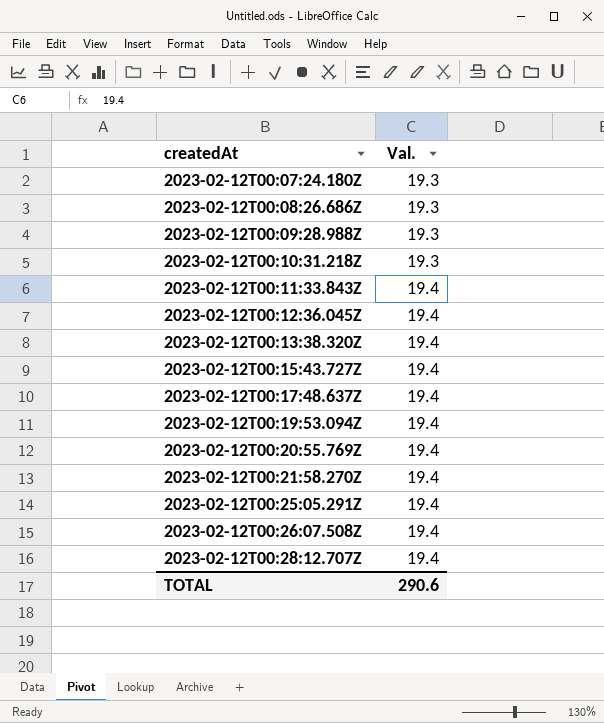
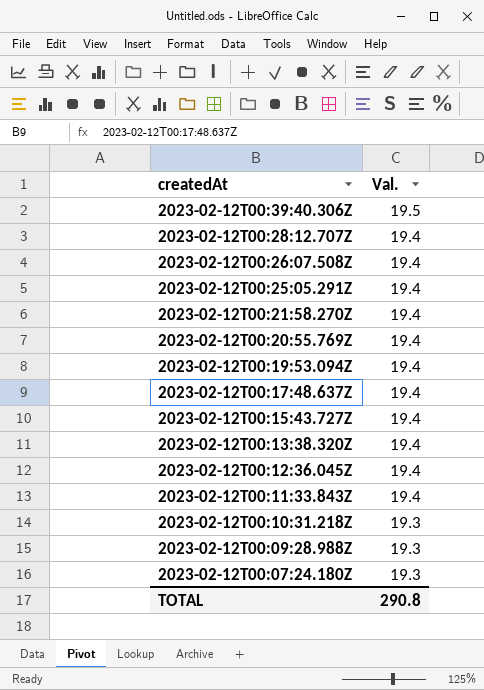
row order: createdAt ascending -> createdAt descending
row 2023-02-12T00:08:26.686Z: 19.3 -> none
row 2023-02-12T00:39:40.306Z: none -> 19.5
TOTAL | Val.: 290.6 -> 290.8

